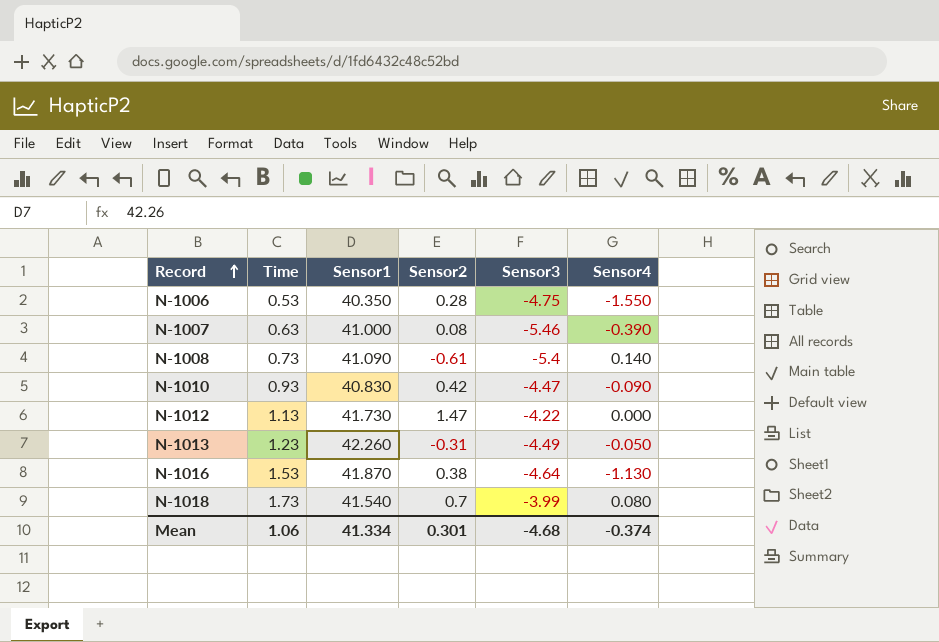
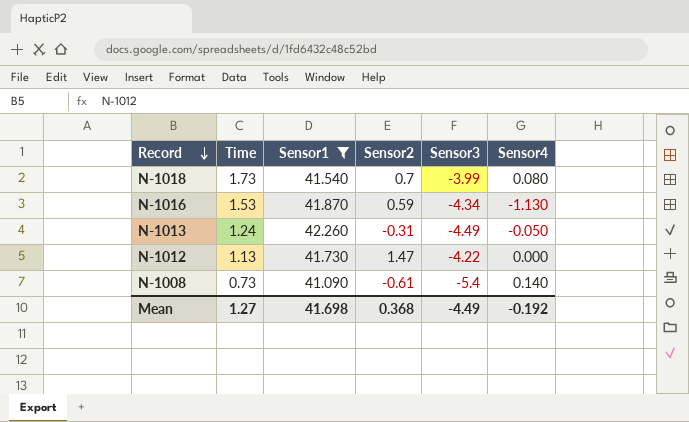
filter: none -> Sensor1 >= 41.090
row order: Record ascending -> Record descending
N-1016 | Sensor2: 0.38 -> 0.59
N-1016 | Sensor3: -4.64 -> -4.34
N-1013 | Time: 1.23 -> 1.24
Mean | Time: 1.06 -> 1.27
Mean | Sensor1: 41.334 -> 41.698
Mean | Sensor2: 0.301 -> 0.368
Mean | Sensor3: -4.68 -> -4.49
Mean | Sensor4: -0.374 -> -0.192

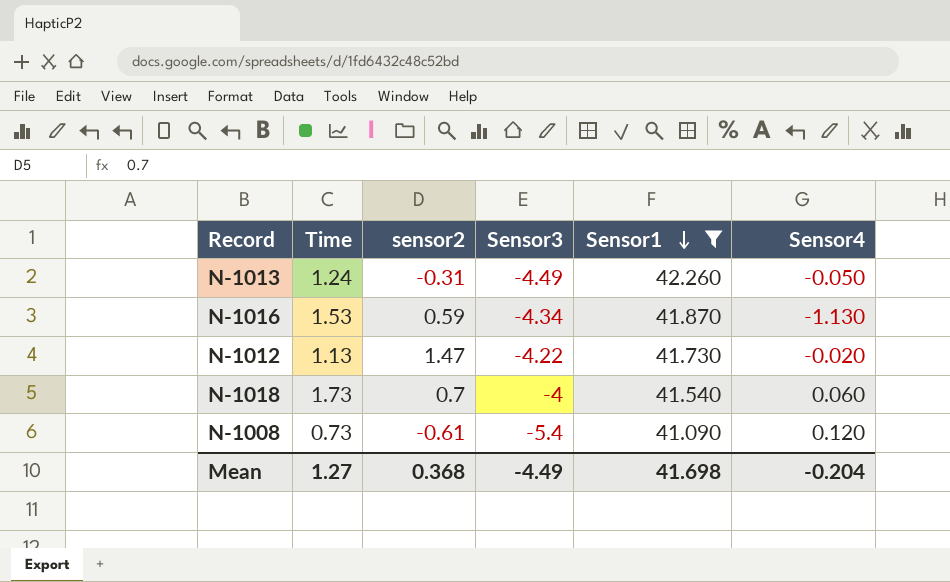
row order: Record descending -> Sensor1 descending
column name: Sensor2 -> sensor2
column Sensor1 | position: 3 -> 5
N-1012 | Sensor4: 0.000 -> -0.020
N-1018 | Sensor3: -3.99 -> -4
N-1018 | Sensor4: 0.080 -> 0.060
N-1008 | Sensor4: 0.140 -> 0.120
Mean | Sensor4: -0.192 -> -0.204

